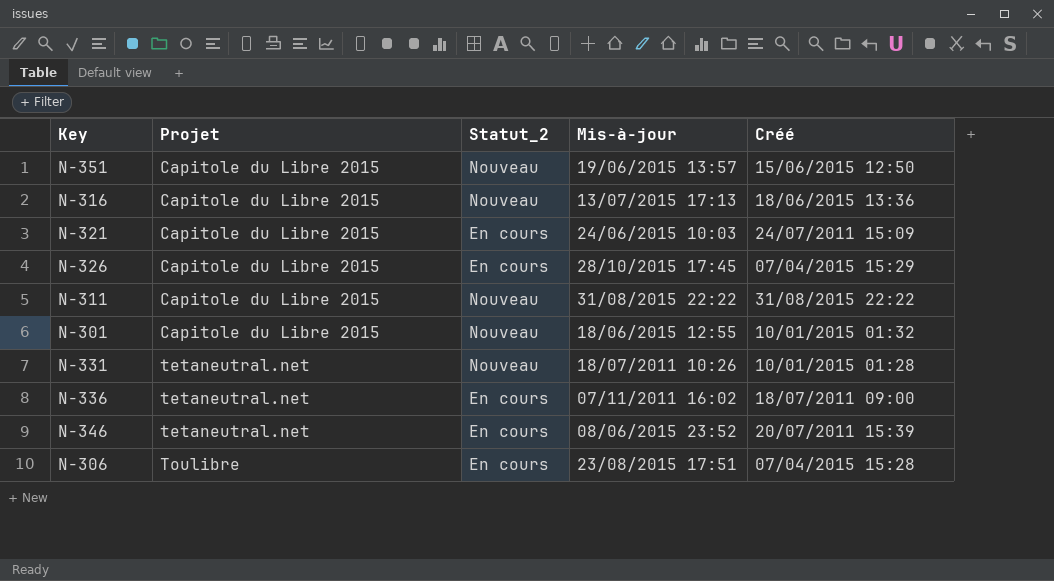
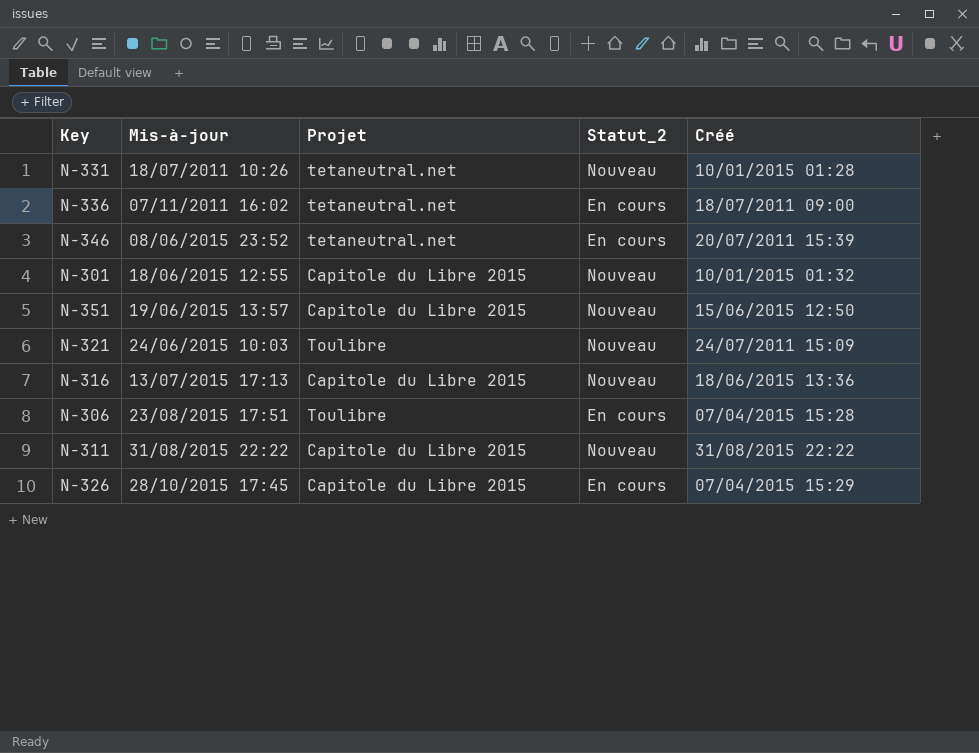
row order: Projet ascending -> Mis-à-jour ascending
column Mis-à-jour | position: 4 -> 2
N-321 | Projet: Capitole du Libre 2015 -> Toulibre
N-321 | Statut_2: En cours -> Nouveau

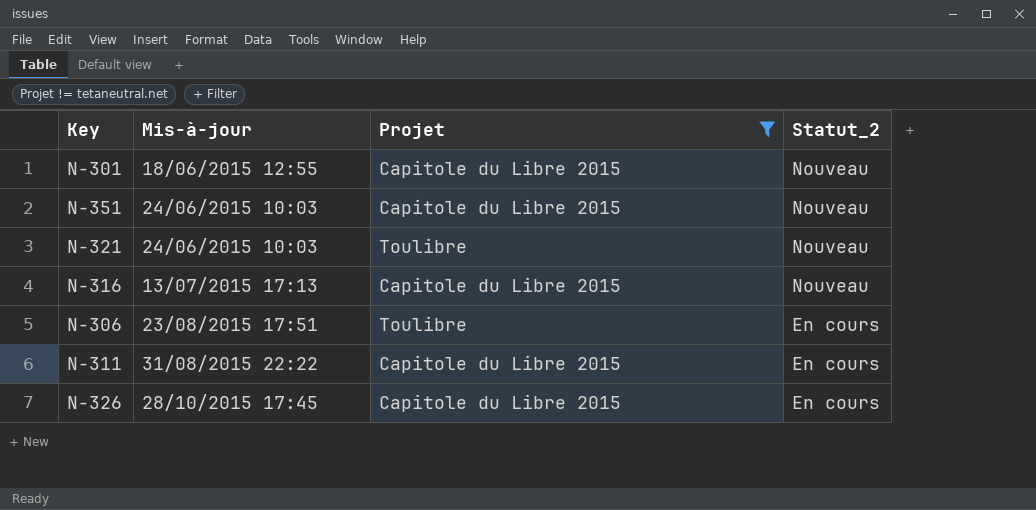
filter: none -> Projet != tetaneutral.net
column Créé | position: 5 -> none
N-351 | Mis-à-jour: 19/06/2015 13:57 -> 24/06/2015 10:03
N-311 | Statut_2: Nouveau -> En cours

